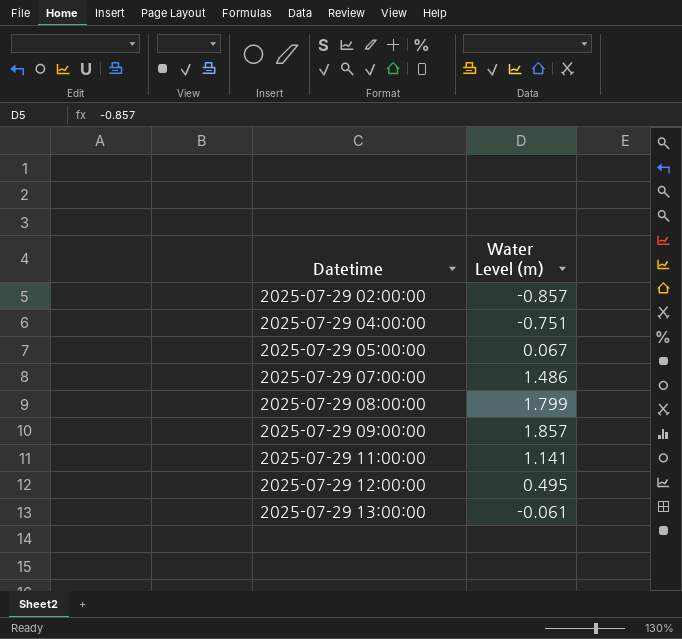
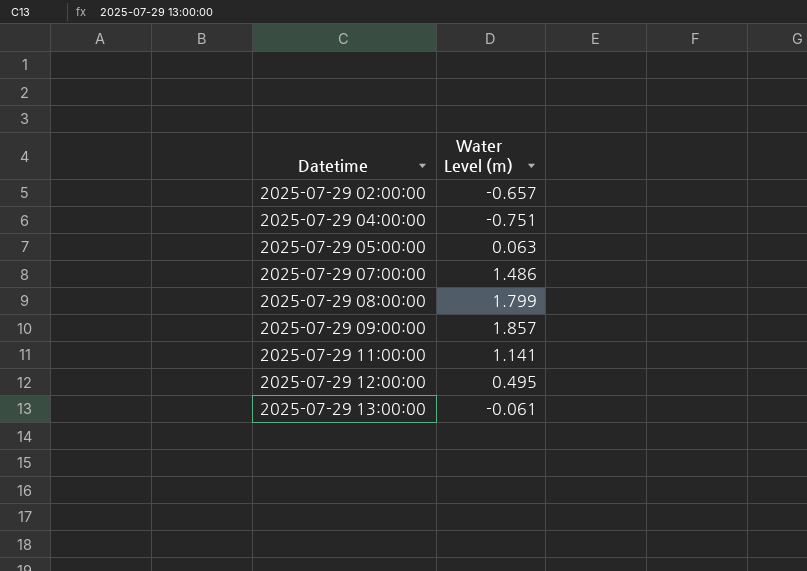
2025-07-29 02:00:00 | Water Level (m): -0.857 -> -0.657
2025-07-29 05:00:00 | Water Level (m): 0.067 -> 0.063

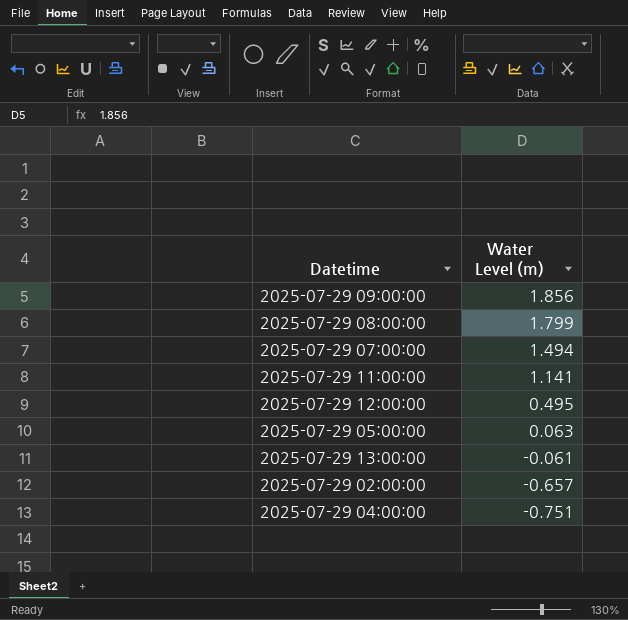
row order: Datetime ascending -> Water Level (m) descending
2025-07-29 09:00:00 | Water Level (m): 1.857 -> 1.856
2025-07-29 07:00:00 | Water Level (m): 1.486 -> 1.494

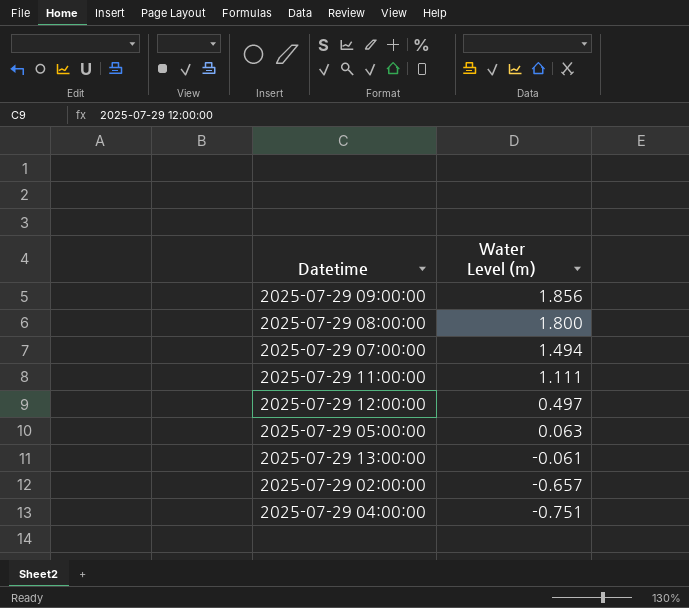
2025-07-29 08:00:00 | Water Level (m): 1.799 -> 1.800
2025-07-29 11:00:00 | Water Level (m): 1.141 -> 1.111
2025-07-29 12:00:00 | Water Level (m): 0.495 -> 0.497

